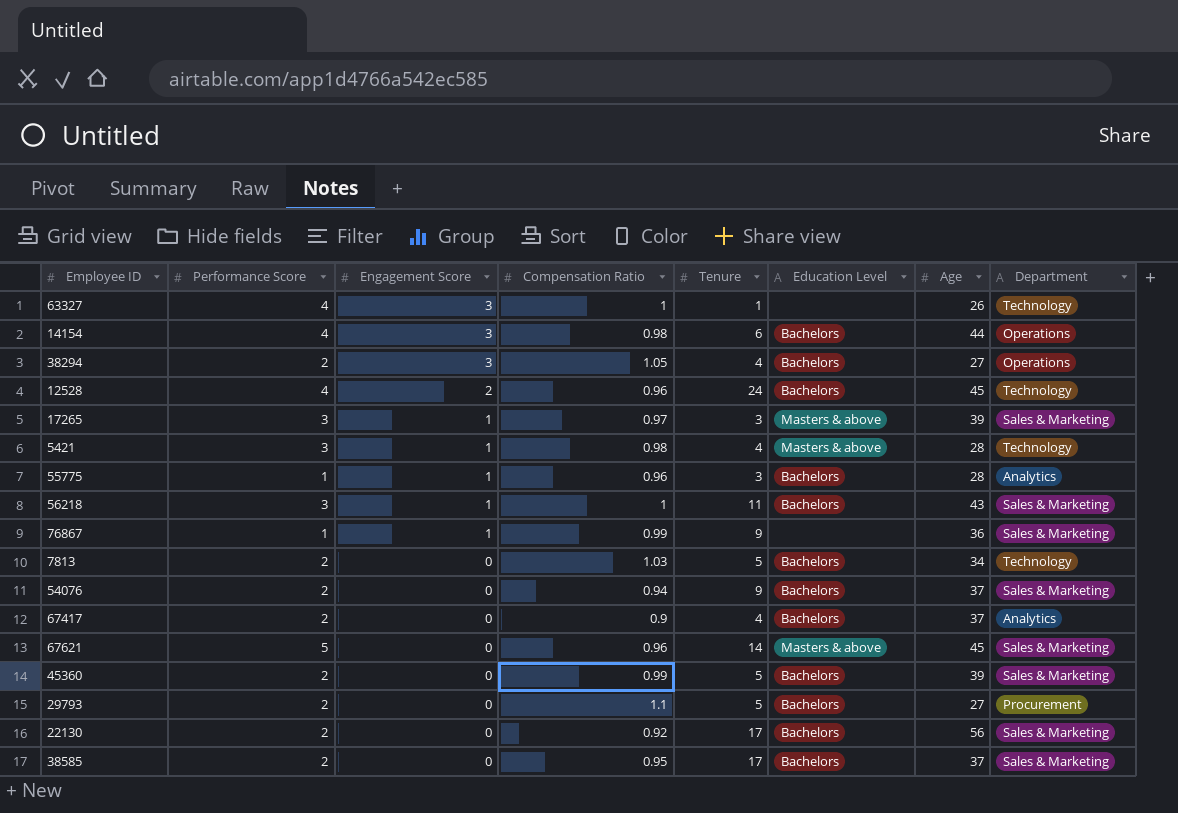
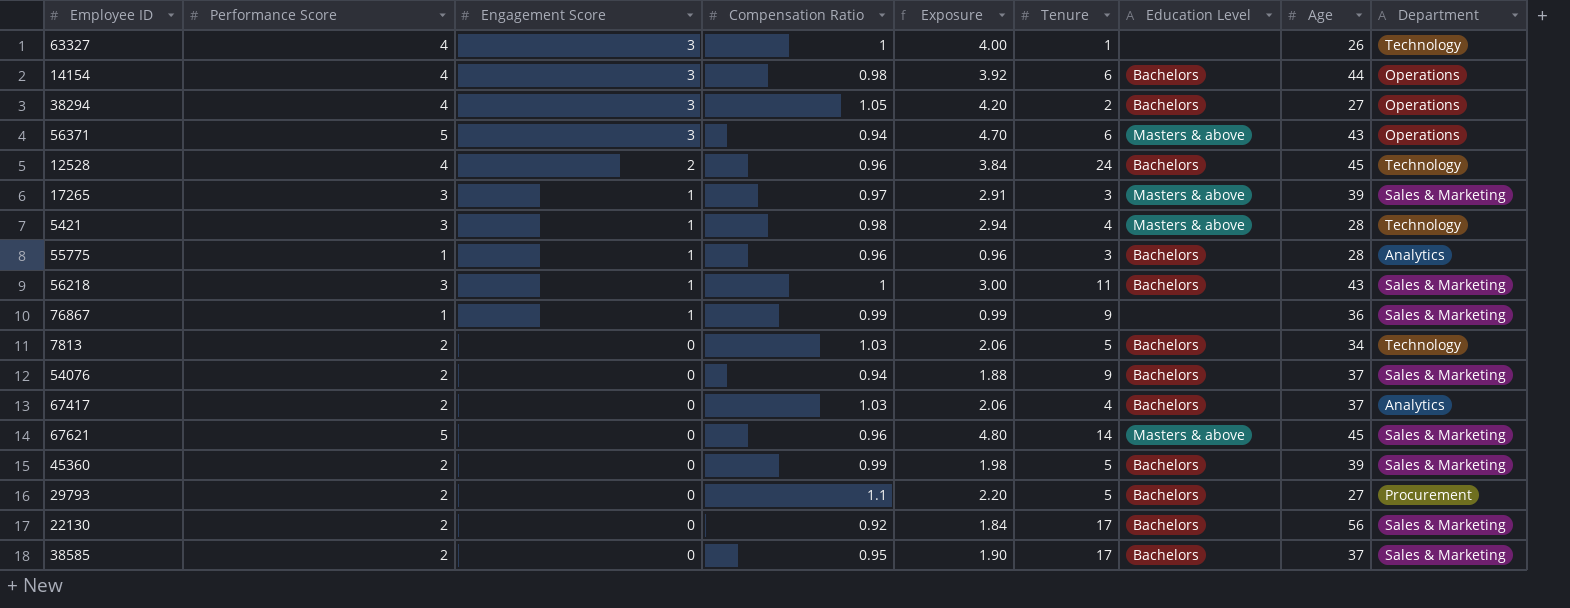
column Exposure | formula: none -> [Performance Score] * [Compensation Ratio]
38294 | Performance Score: 2 -> 4
38294 | Tenure: 4 -> 2
row 56371: none -> 5 | 3 | 0.94 | 4.70 | 6 | Masters & above | 43 | Operations
67417 | Compensation Ratio: 0.9 -> 1.03

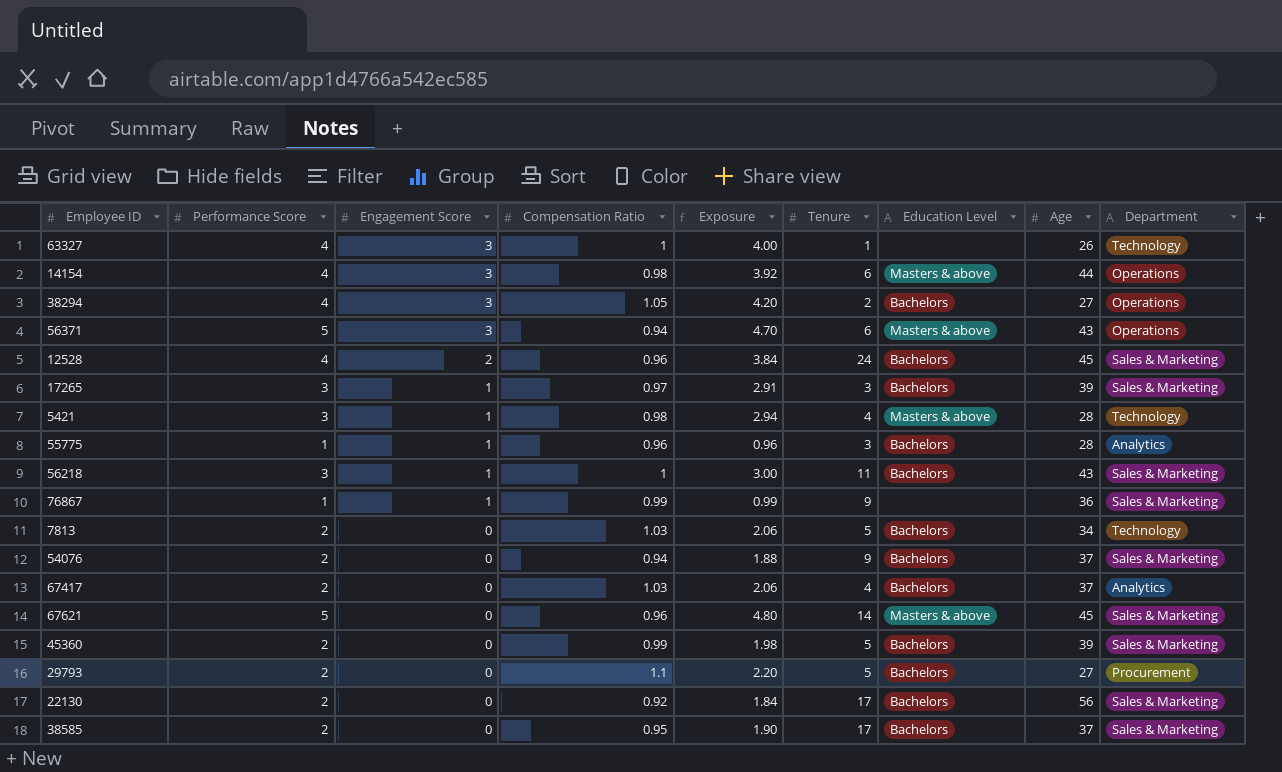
14154 | Education Level: Bachelors -> Masters & above
12528 | Department: Technology -> Sales & Marketing
17265 | Education Level: Masters & above -> Bachelors

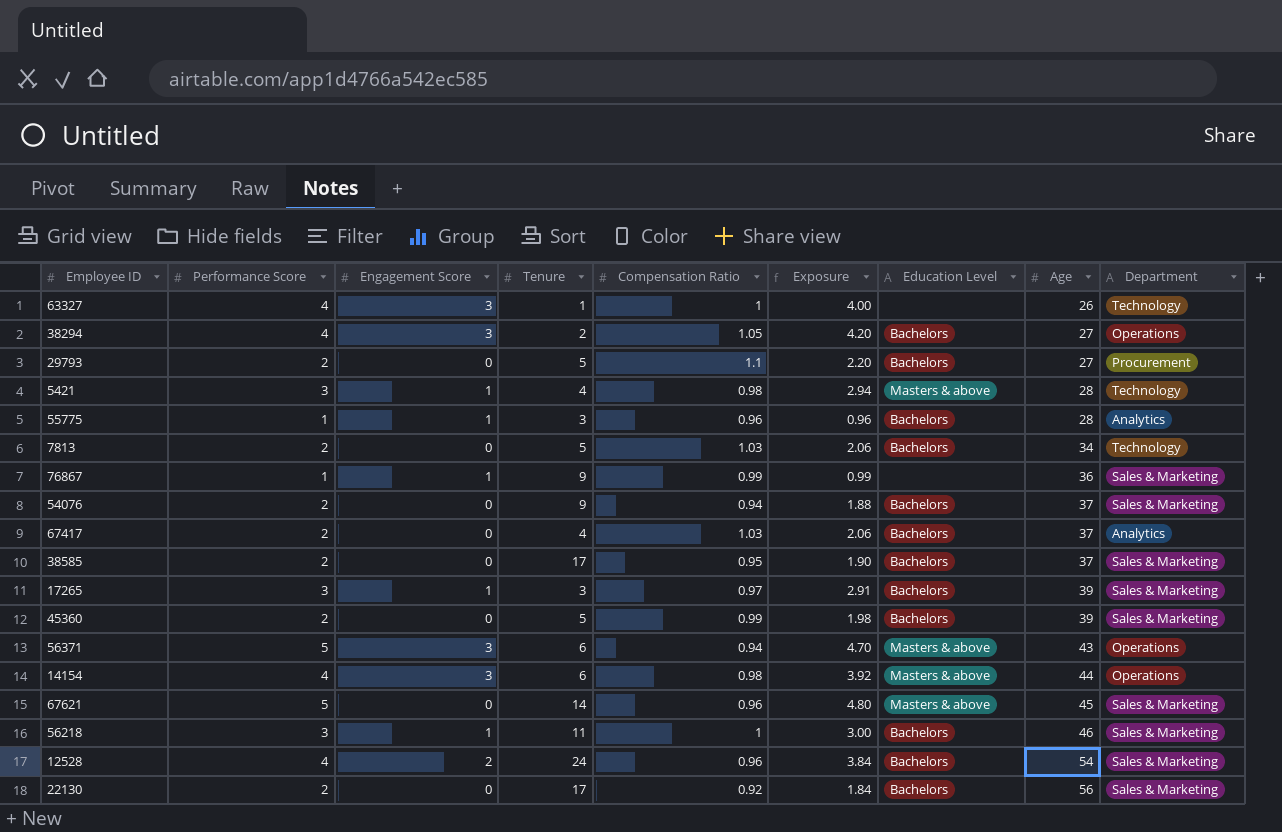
row order: Engagement Score descending -> Age ascending
column Tenure | position: 6 -> 4
56218 | Age: 43 -> 46
12528 | Age: 45 -> 54

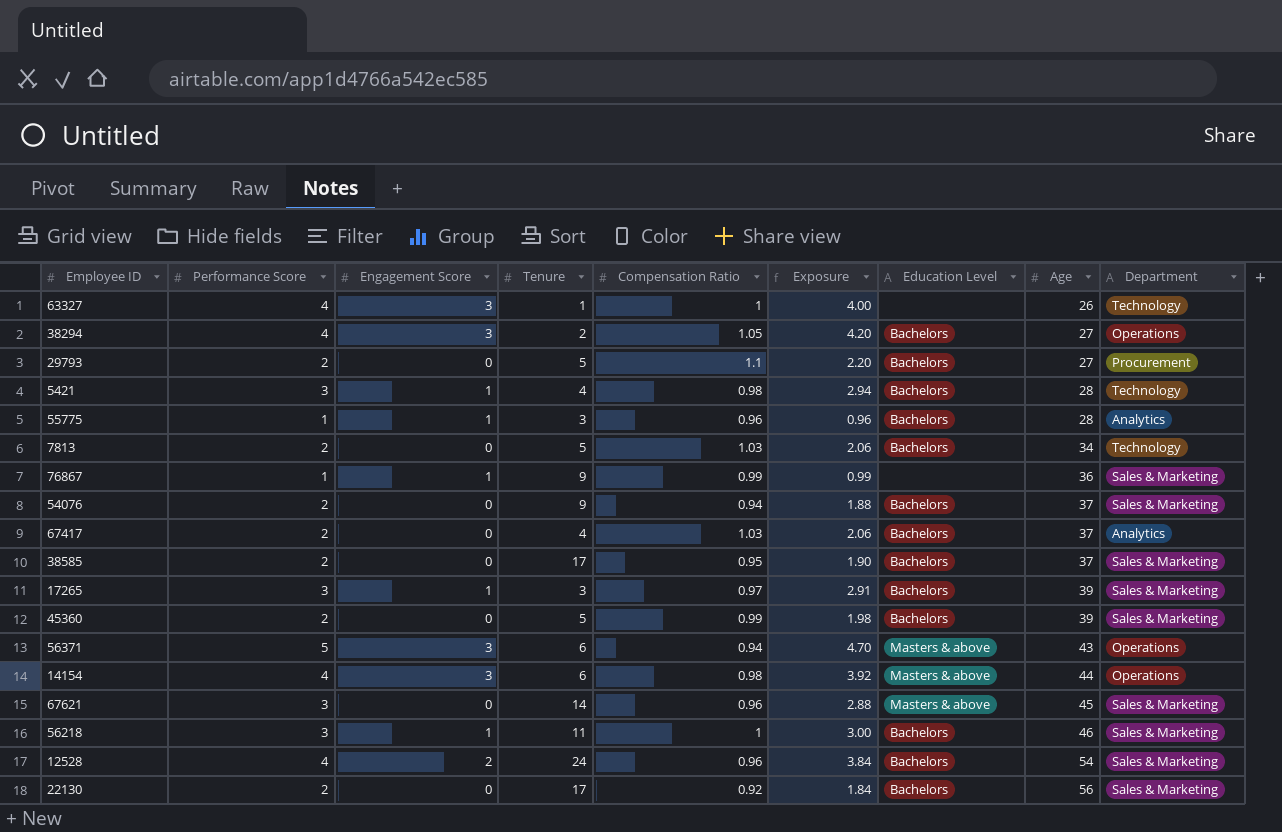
5421 | Education Level: Masters & above -> Bachelors
67621 | Performance Score: 5 -> 3
67621 | Exposure: 4.80 -> 2.88

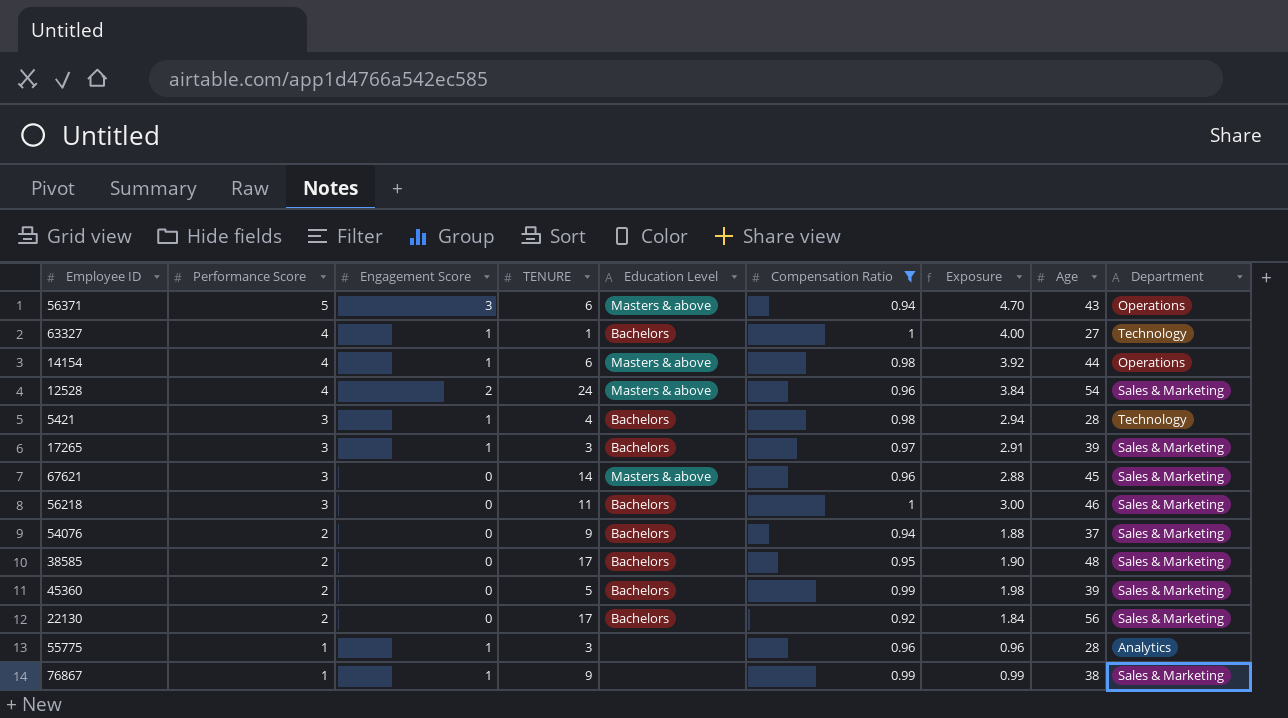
filter: none -> Compensation Ratio <= 1
row order: Age ascending -> Performance Score descending
column name: Tenure -> TENURE
column Education Level | position: 7 -> 5
63327 | Engagement Score: 3 -> 1
63327 | Education Level: none -> Bachelors
63327 | Age: 26 -> 27
14154 | Engagement Score: 3 -> 1
12528 | Education Level: Bachelors -> Masters & above
56218 | Engagement Score: 1 -> 0
38585 | Age: 37 -> 48
55775 | Education Level: Bachelors -> none
76867 | Age: 36 -> 38

